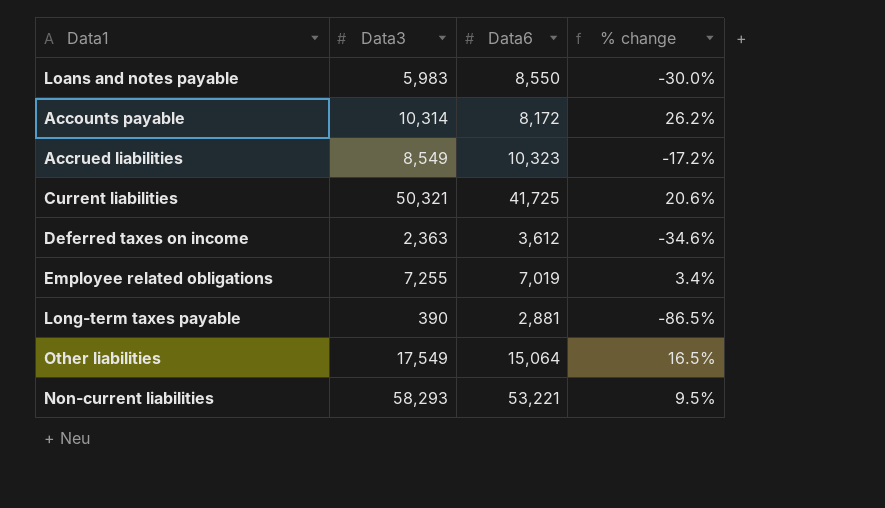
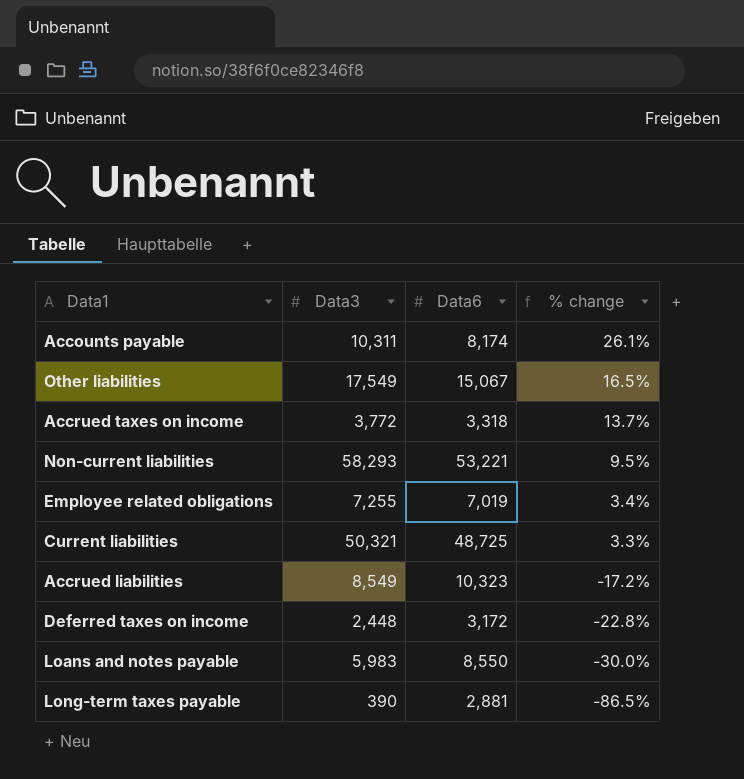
row order: none -> % change descending
Accounts payable | Data3: 10,314 -> 10,311
Accounts payable | Data6: 8,172 -> 8,174
Accounts payable | % change: 26.2% -> 26.1%
Other liabilities | Data6: 15,064 -> 15,067
row Accrued taxes on income: none -> 3,772 | 3,318 | 13.7%
Current liabilities | Data6: 41,725 -> 48,725
Current liabilities | % change: 20.6% -> 3.3%
Deferred taxes on income | Data3: 2,363 -> 2,448
Deferred taxes on income | Data6: 3,612 -> 3,172
Deferred taxes on income | % change: -34.6% -> -22.8%

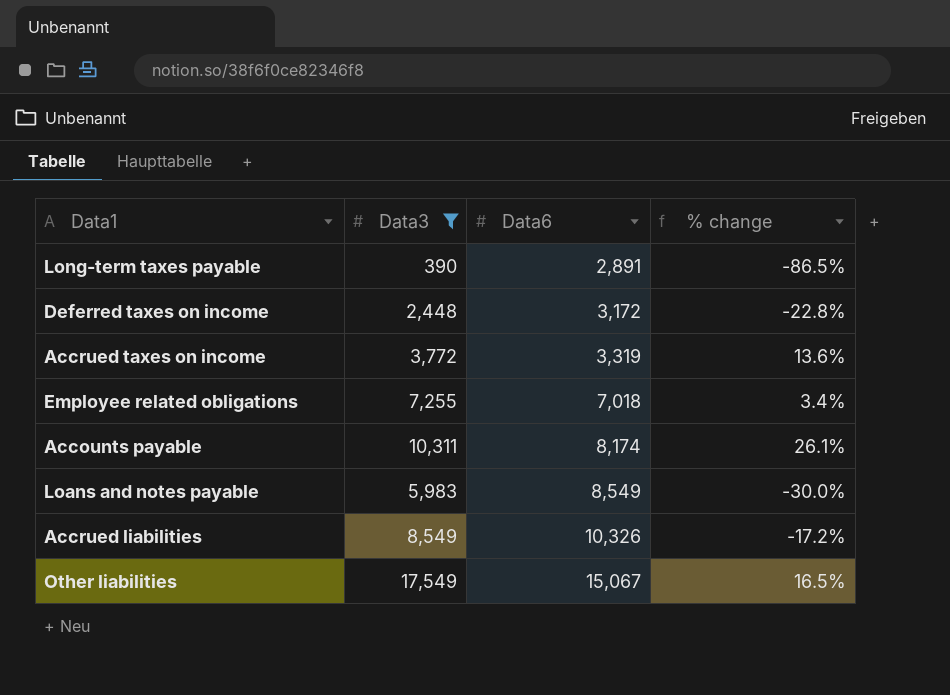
filter: none -> Data3 <= 17,549
row order: % change descending -> Data6 ascending
Long-term taxes payable | Data6: 2,881 -> 2,891
Accrued taxes on income | Data6: 3,318 -> 3,319
Accrued taxes on income | % change: 13.7% -> 13.6%
Employee related obligations | Data6: 7,019 -> 7,018
Loans and notes payable | Data6: 8,550 -> 8,549
Accrued liabilities | Data6: 10,323 -> 10,326

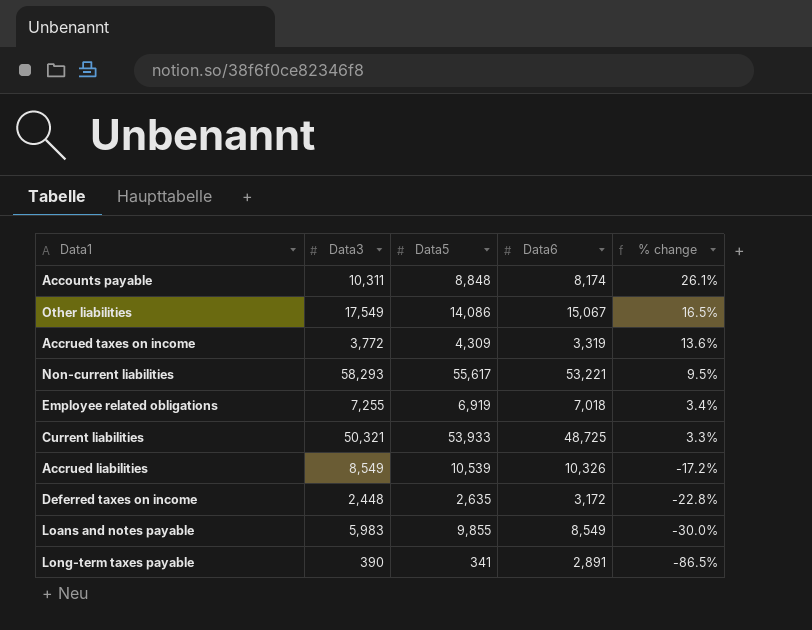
filter: Data3 <= 17,549 -> none
row order: Data6 ascending -> % change descending
column Data5 | position: none -> 3

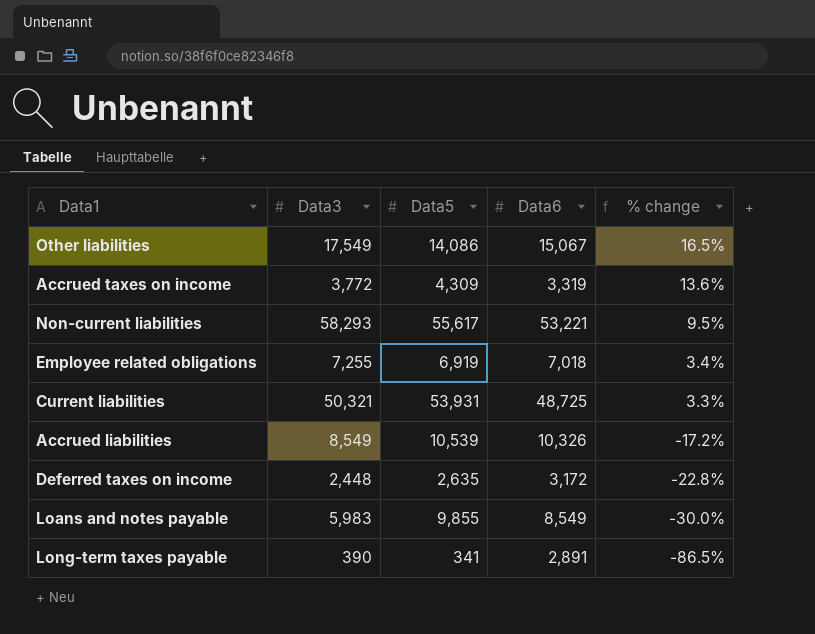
row Accounts payable: 10,311 | 8,848 | 8,174 | 26.1% -> none
Current liabilities | Data5: 53,933 -> 53,931

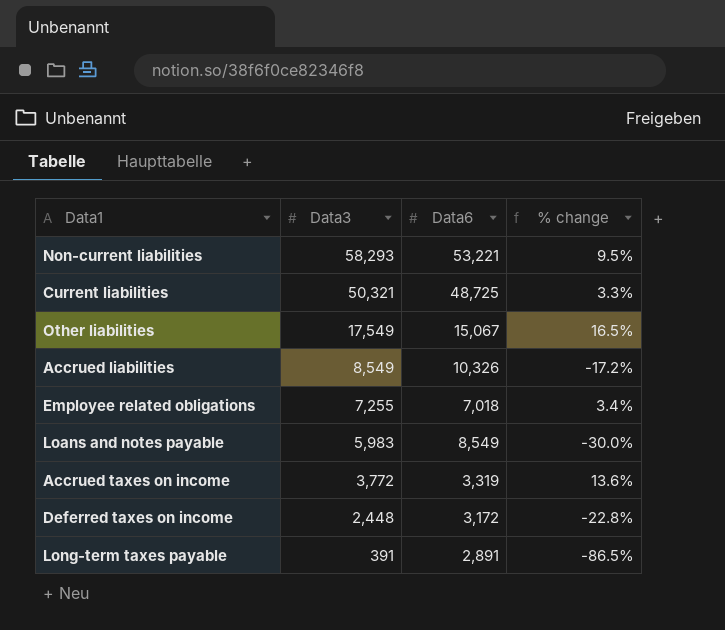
row order: % change descending -> Data3 descending
column Data5 | position: 3 -> none
Long-term taxes payable | Data3: 390 -> 391

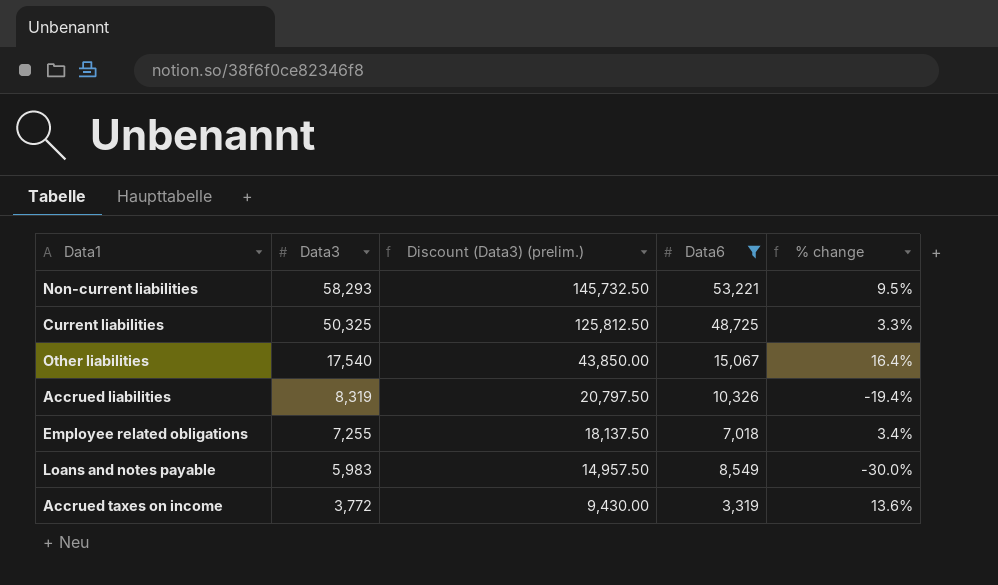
filter: none -> Data6 >= 3,319
column Discount (Data3) (prelim.) | formula: none -> [Data3] * 2.5
Current liabilities | Data3: 50,321 -> 50,325
Other liabilities | Data3: 17,549 -> 17,540
Other liabilities | % change: 16.5% -> 16.4%
Accrued liabilities | Data3: 8,549 -> 8,319
Accrued liabilities | % change: -17.2% -> -19.4%

